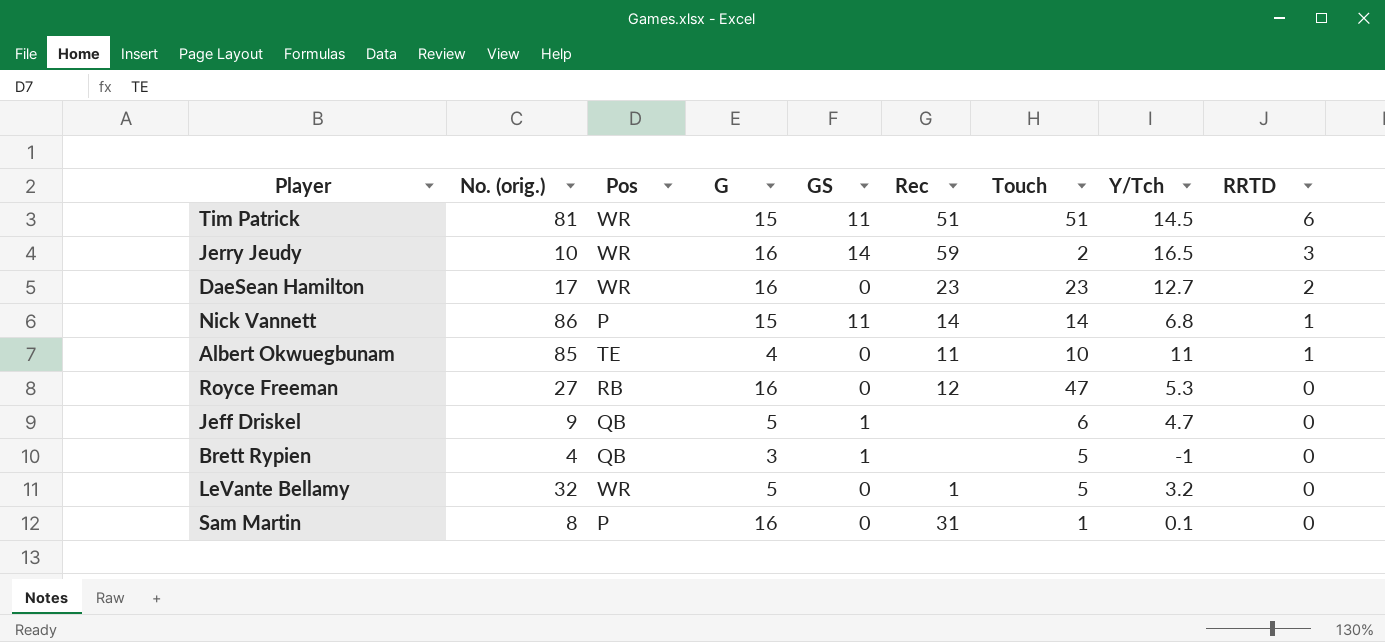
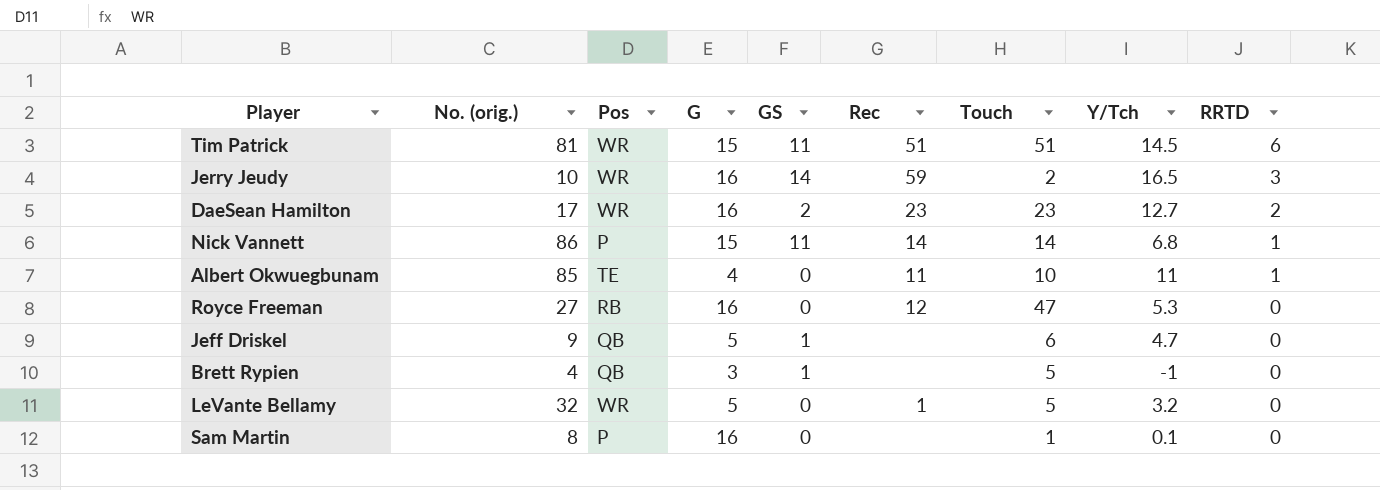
DaeSean Hamilton | GS: 0 -> 2
Sam Martin | Rec: 31 -> none

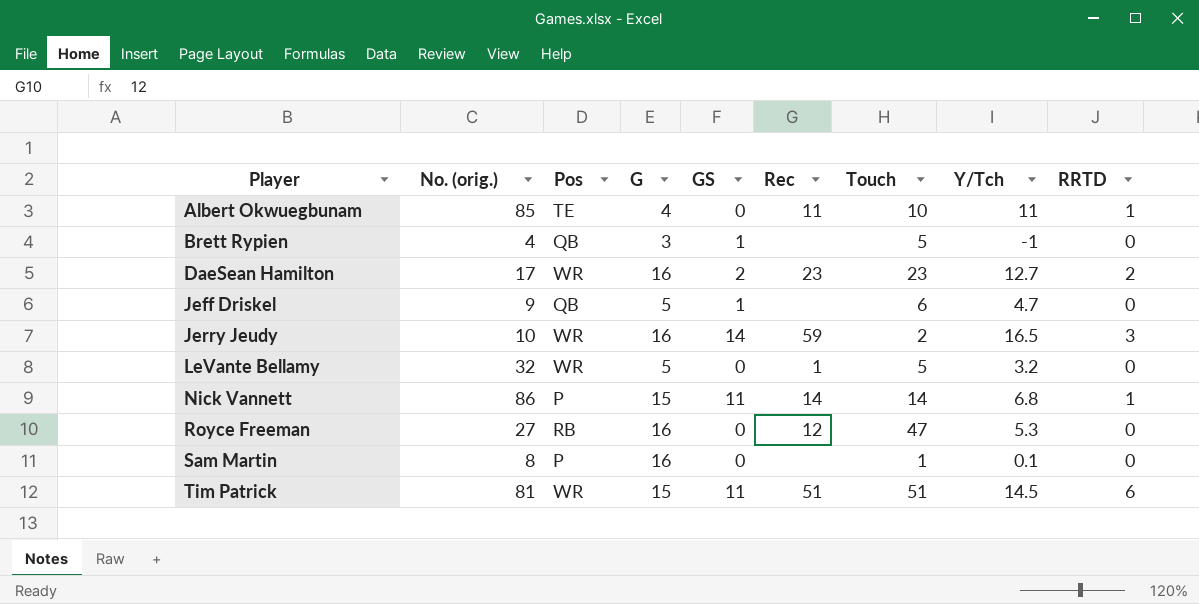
row order: RRTD descending -> Player ascending

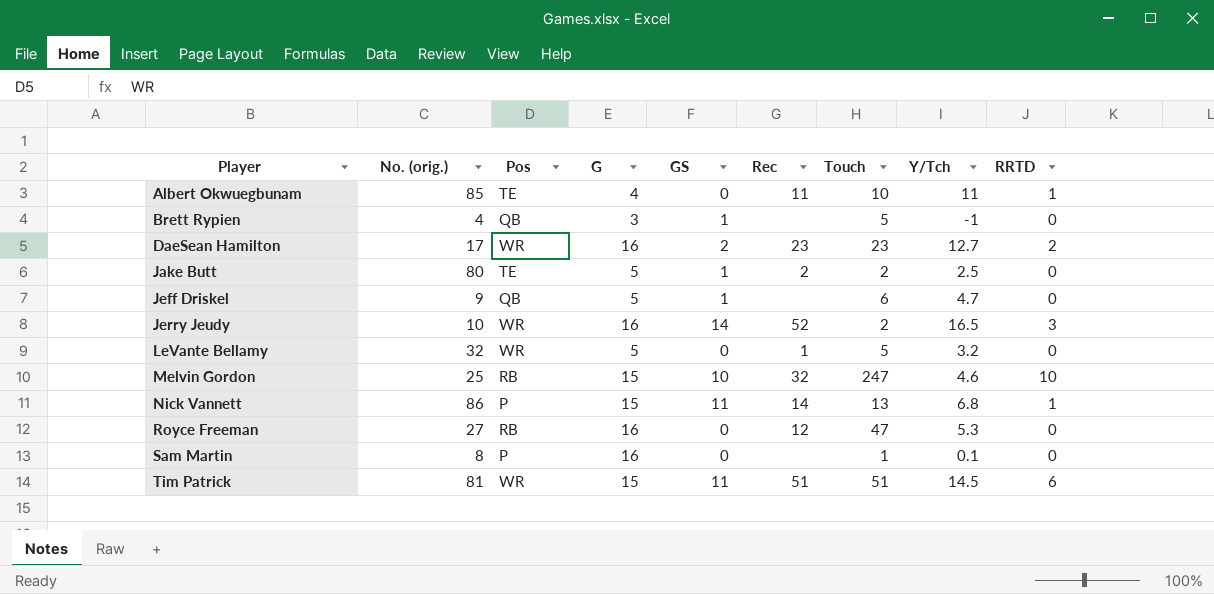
row Jake Butt: none -> 80 | TE | 5 | 1 | 2 | 2 | 2.5 | 0
Jerry Jeudy | Rec: 59 -> 52
row Melvin Gordon: none -> 25 | RB | 15 | 10 | 32 | 247 | 4.6 | 10
Nick Vannett | Touch: 14 -> 13

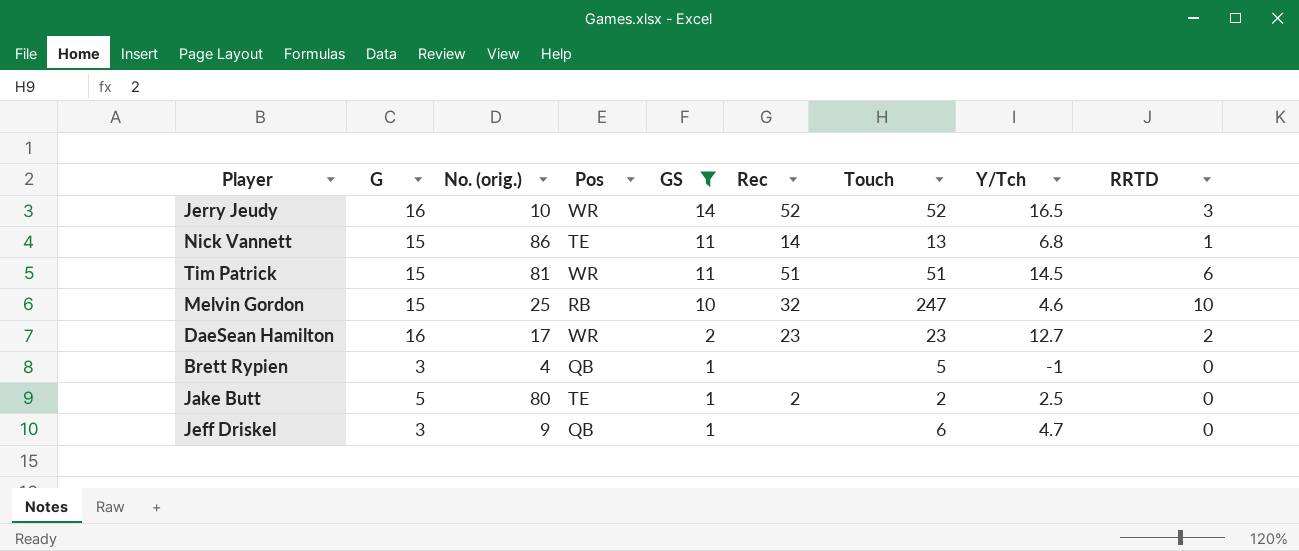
filter: none -> GS != 0
row order: Player ascending -> GS descending
column G | position: 4 -> 2
Jerry Jeudy | Touch: 2 -> 52
Nick Vannett | Pos: P -> TE
Jeff Driskel | G: 5 -> 3

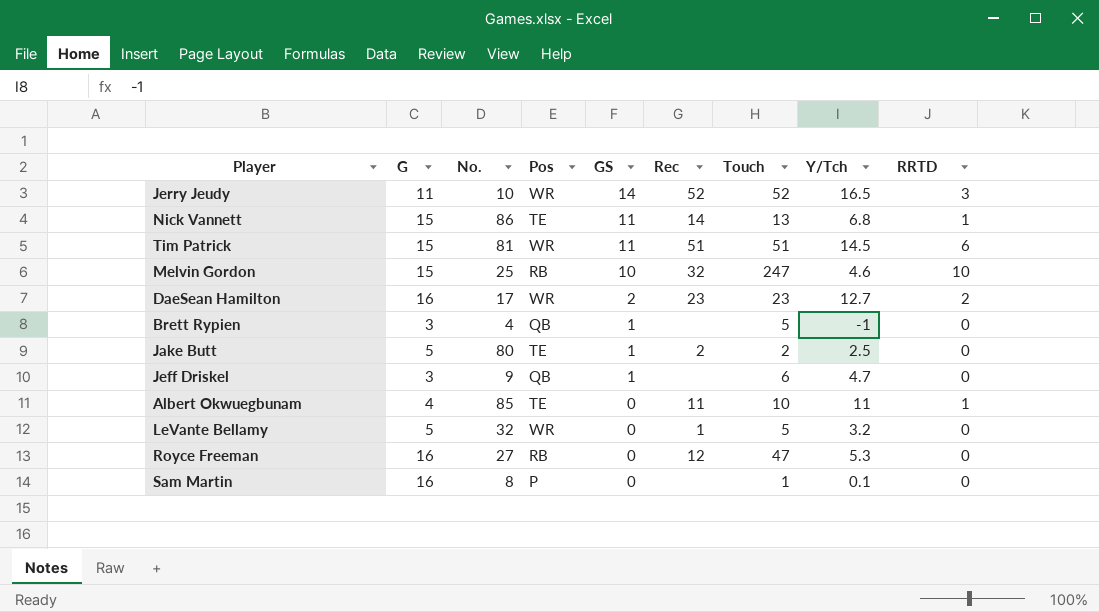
filter: GS != 0 -> none
column name: No. (orig.) -> No.
Jerry Jeudy | G: 16 -> 11

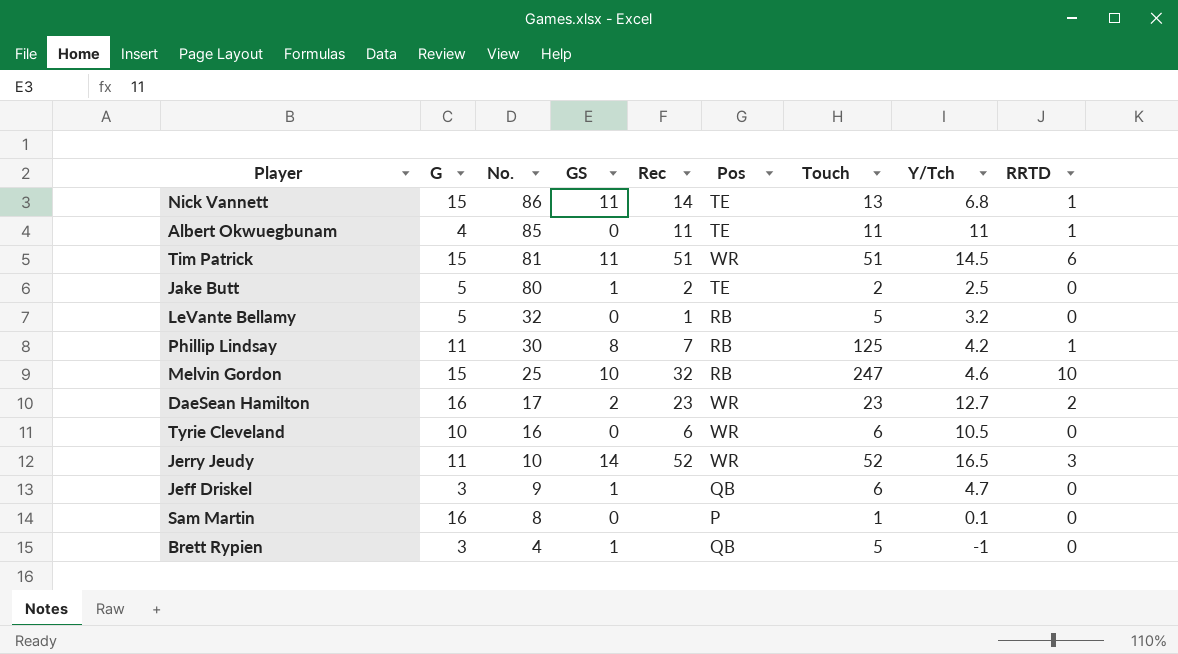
row order: GS descending -> No. descending
column Pos | position: 4 -> 6
row Royce Freeman: 16 | 27 | RB | 0 | 12 | 47 | 5.3 | 0 -> none
Albert Okwuegbunam | Touch: 10 -> 11
LeVante Bellamy | Pos: WR -> RB
row Phillip Lindsay: none -> 11 | 30 | 8 | 7 | RB | 125 | 4.2 | 1
row Tyrie Cleveland: none -> 10 | 16 | 0 | 6 | WR | 6 | 10.5 | 0

